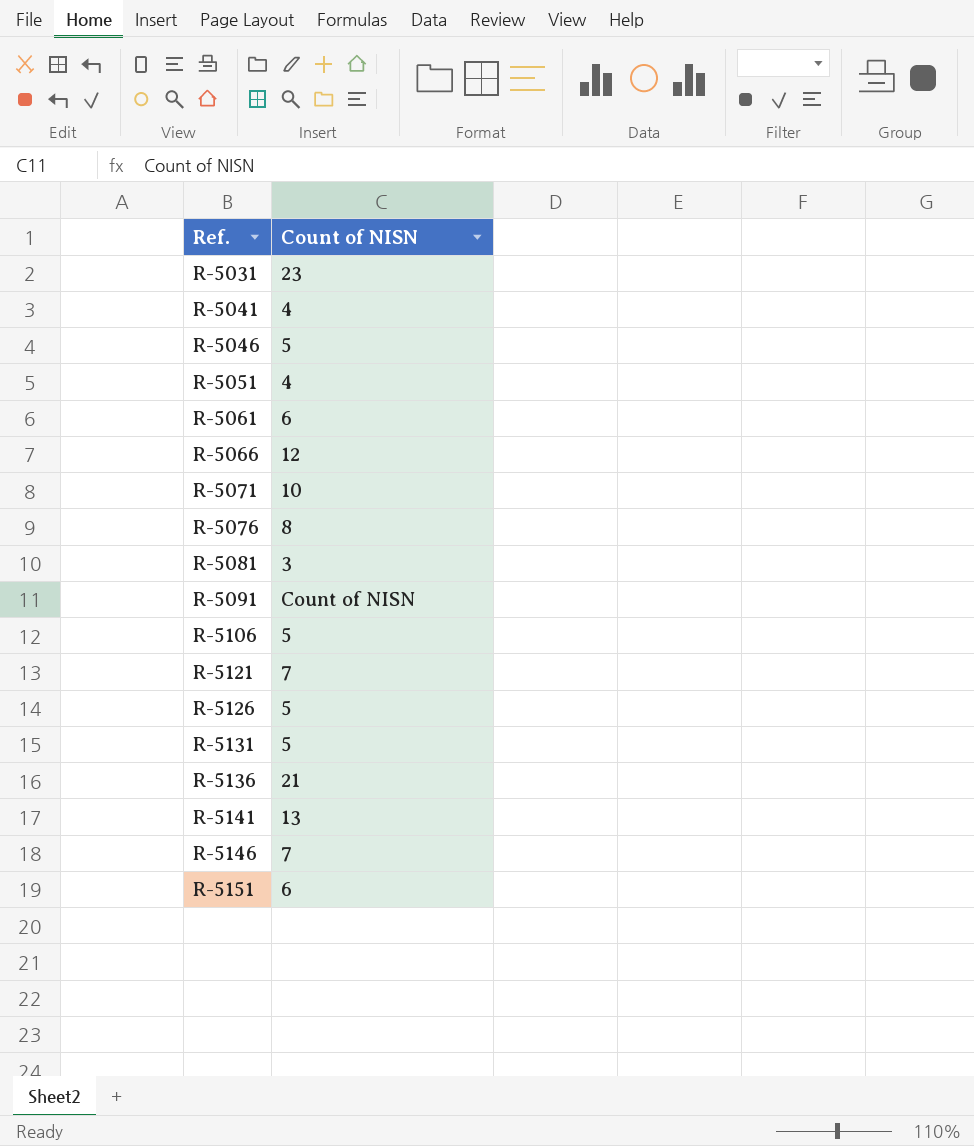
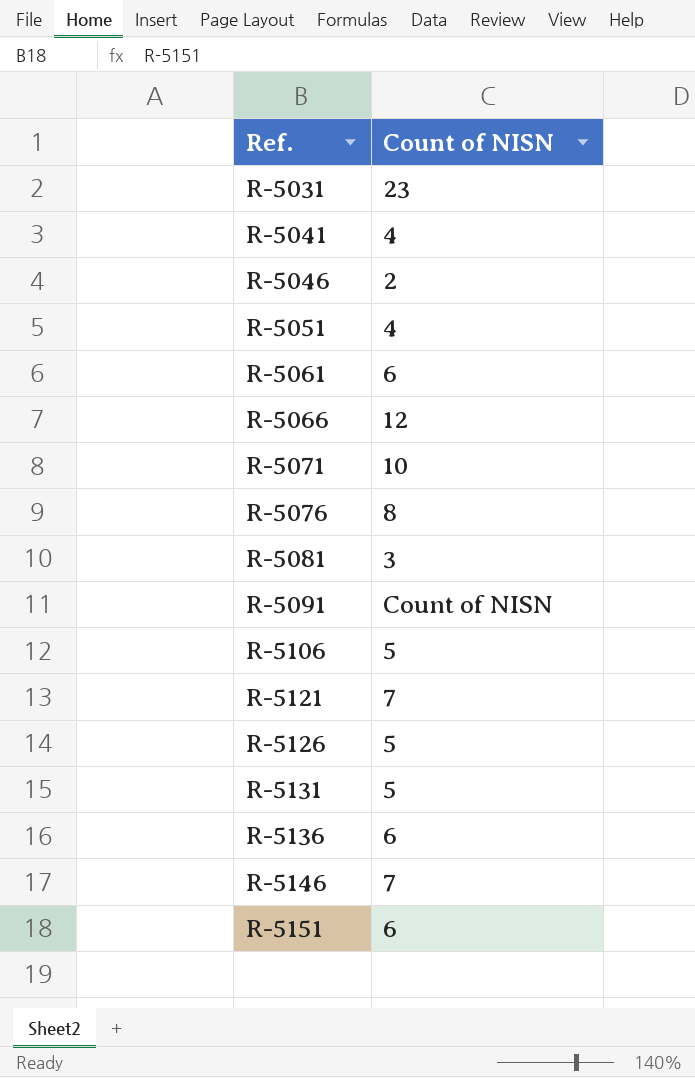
row R-5141: 13 -> none
R-5046 | Count of NISN: 5 -> 2
R-5136 | Count of NISN: 21 -> 6

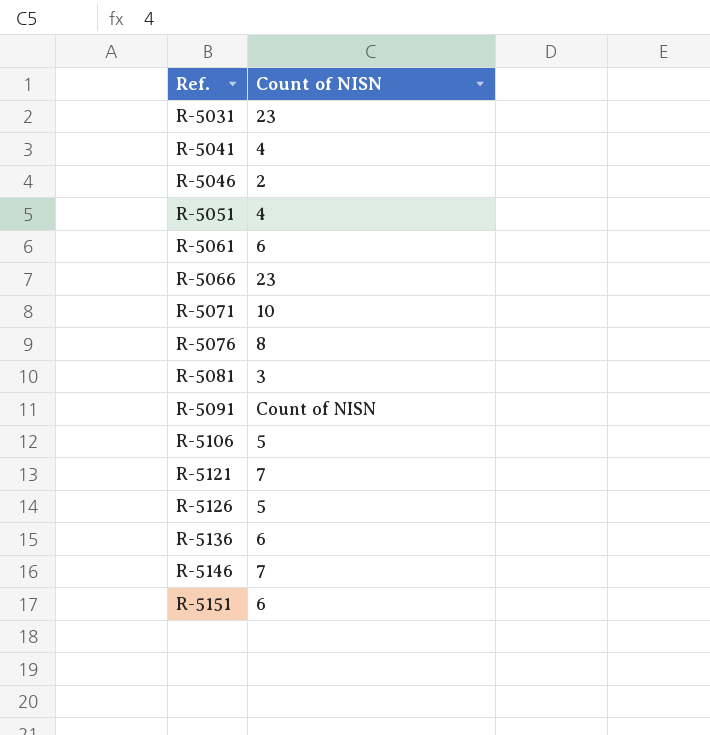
row R-5131: 5 -> none
R-5066 | Count of NISN: 12 -> 23

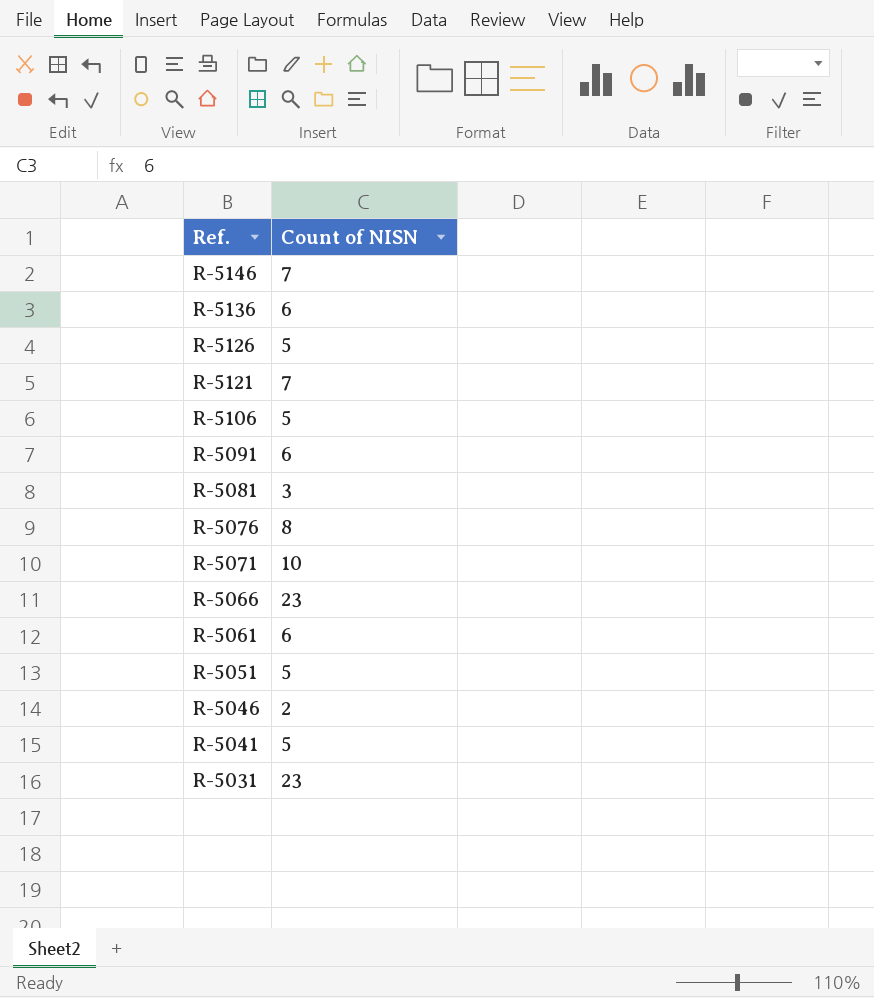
row order: Ref. ascending -> Ref. descending
row R-5151: 6 -> none
R-5091 | Count of NISN: Count of NISN -> 6
R-5051 | Count of NISN: 4 -> 5
R-5041 | Count of NISN: 4 -> 5

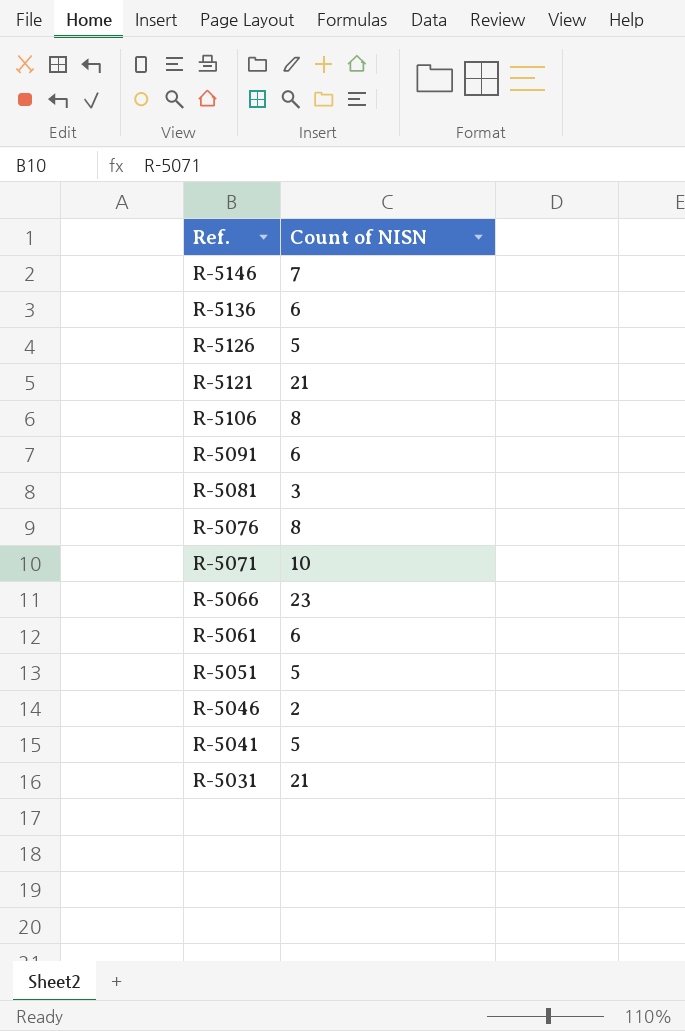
R-5121 | Count of NISN: 7 -> 21
R-5106 | Count of NISN: 5 -> 8
R-5031 | Count of NISN: 23 -> 21

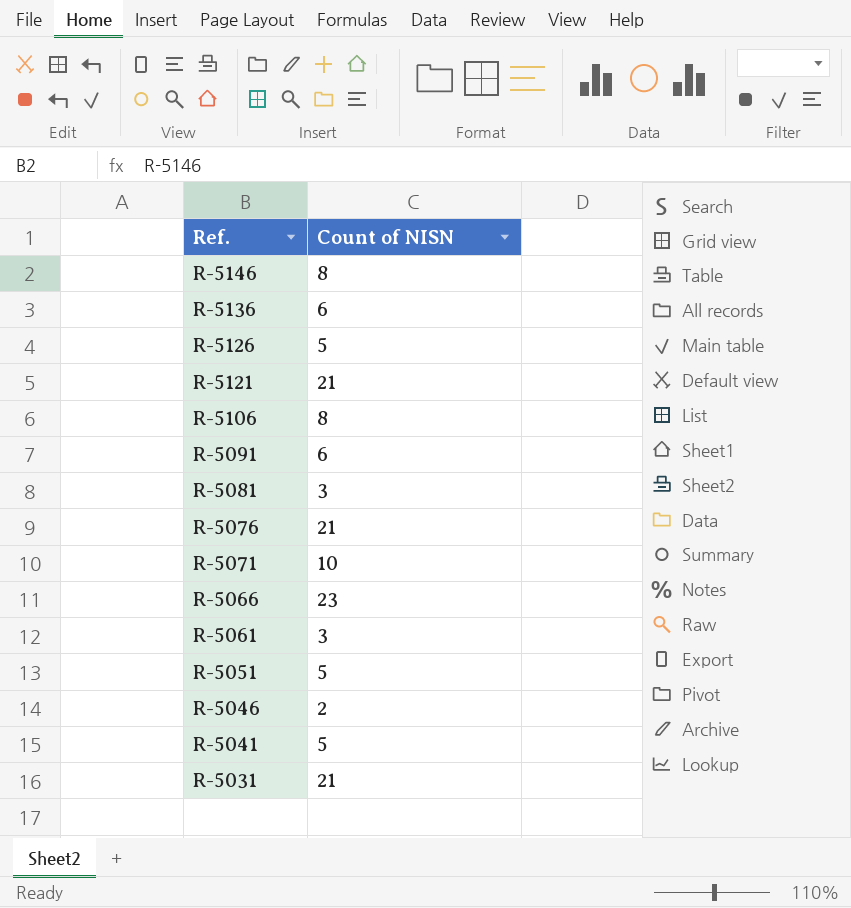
R-5146 | Count of NISN: 7 -> 8
R-5076 | Count of NISN: 8 -> 21
R-5061 | Count of NISN: 6 -> 3

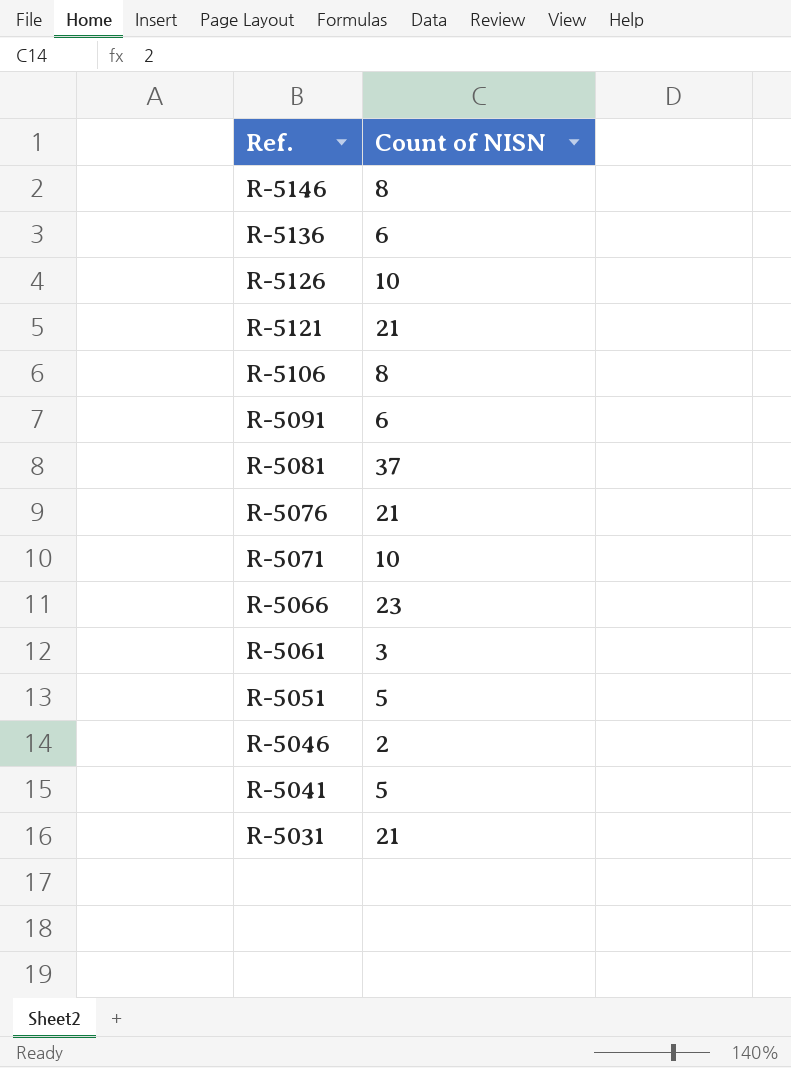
R-5126 | Count of NISN: 5 -> 10
R-5081 | Count of NISN: 3 -> 37

